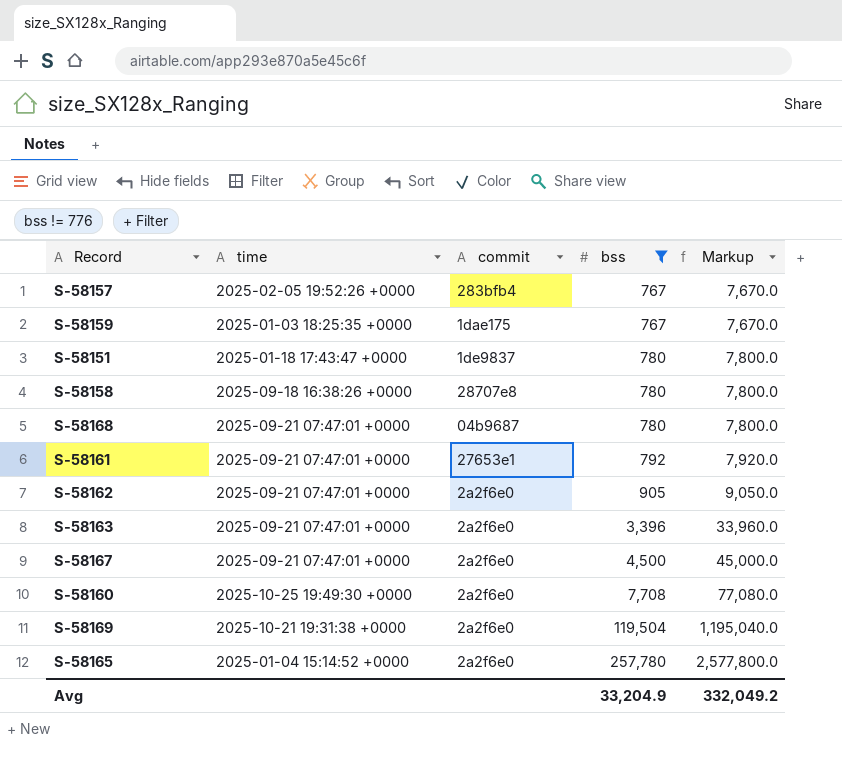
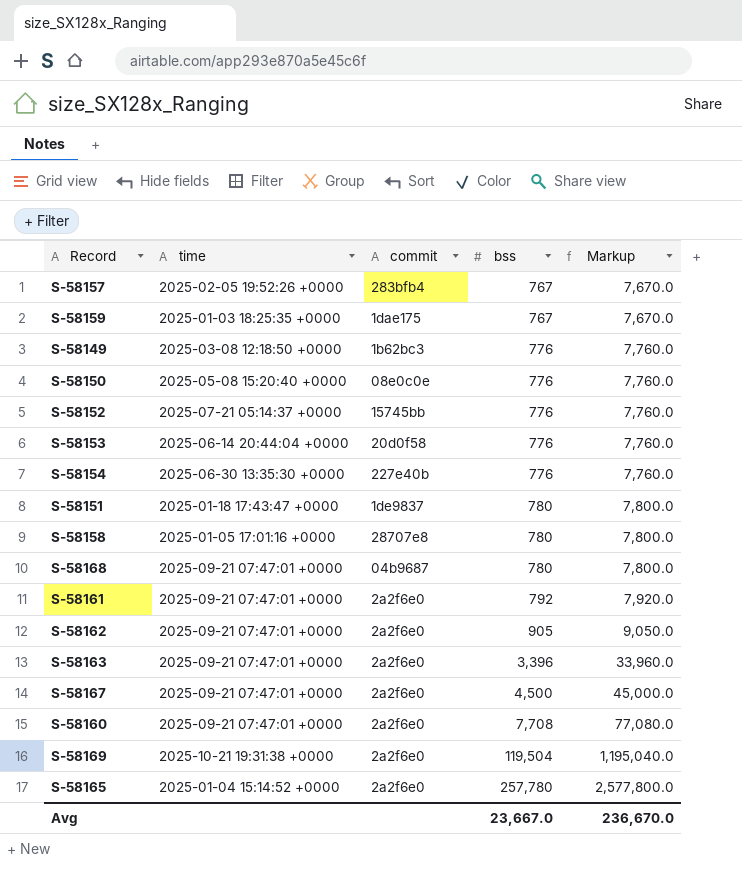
filter: bss != 776 -> none
S-58158 | time: 2025-09-18 16:38:26 +0000 -> 2025-01-05 17:01:16 +0000
S-58161 | commit: 27653e1 -> 2a2f6e0
S-58160 | time: 2025-10-25 19:49:30 +0000 -> 2025-09-21 07:47:01 +0000
Avg | bss: 33,204.9 -> 23,667.0
Avg | Markup: 332,049.2 -> 236,670.0

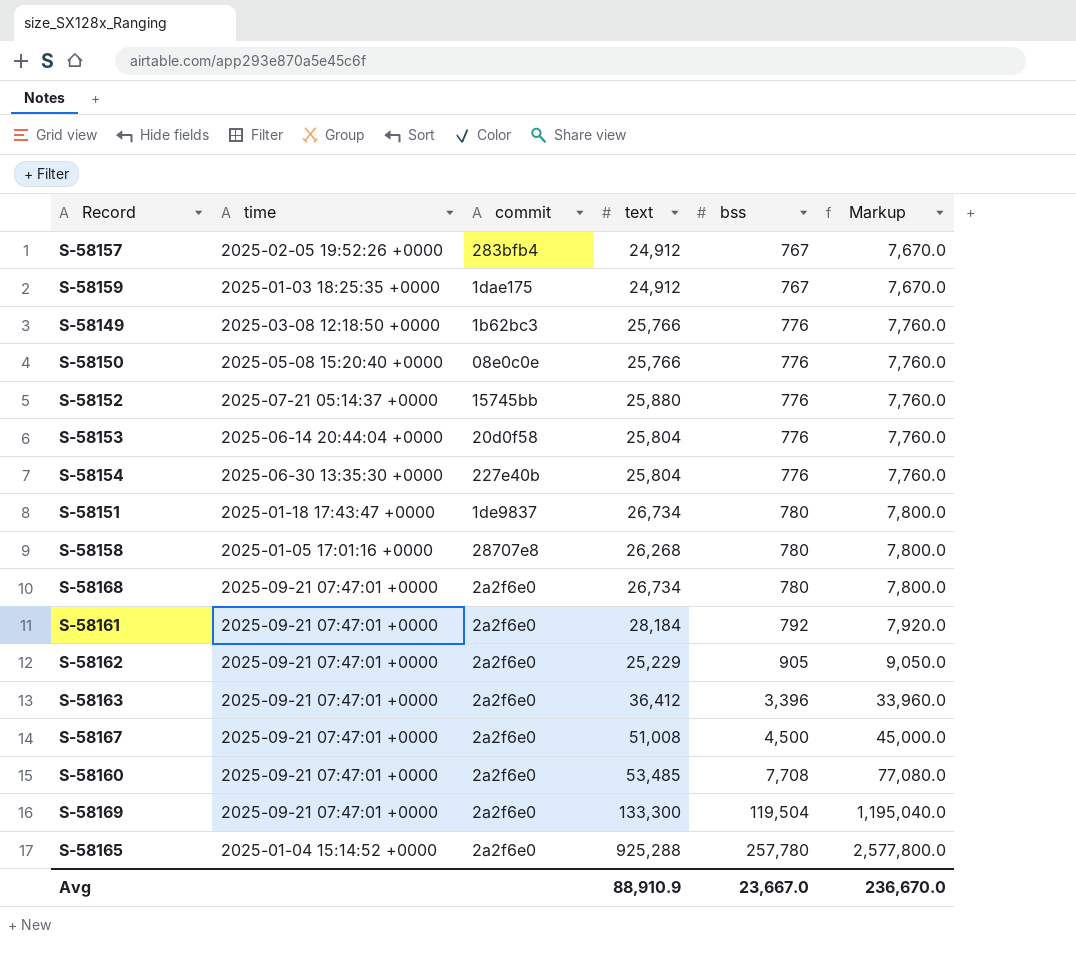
column text | position: none -> 4
S-58168 | commit: 04b9687 -> 2a2f6e0
S-58169 | time: 2025-10-21 19:31:38 +0000 -> 2025-09-21 07:47:01 +0000

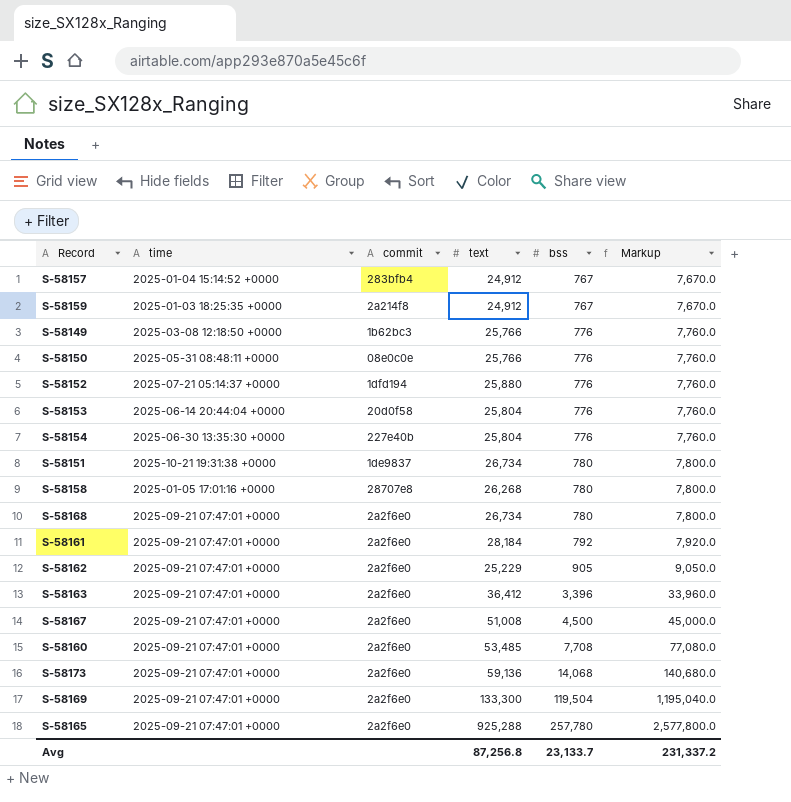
S-58157 | time: 2025-02-05 19:52:26 +0000 -> 2025-01-04 15:14:52 +0000
S-58159 | commit: 1dae175 -> 2a214f8
S-58150 | time: 2025-05-08 15:20:40 +0000 -> 2025-05-31 08:48:11 +0000
S-58152 | commit: 15745bb -> 1dfd194
S-58151 | time: 2025-01-18 17:43:47 +0000 -> 2025-10-21 19:31:38 +0000
row S-58173: none -> 2025-09-21 07:47:01 +0000 | 2a2f6e0 | 59,136 | 14,068 | 140,680.0
S-58165 | time: 2025-01-04 15:14:52 +0000 -> 2025-09-21 07:47:01 +0000
Avg | text: 88,910.9 -> 87,256.8
Avg | bss: 23,667.0 -> 23,133.7
Avg | Markup: 236,670.0 -> 231,337.2

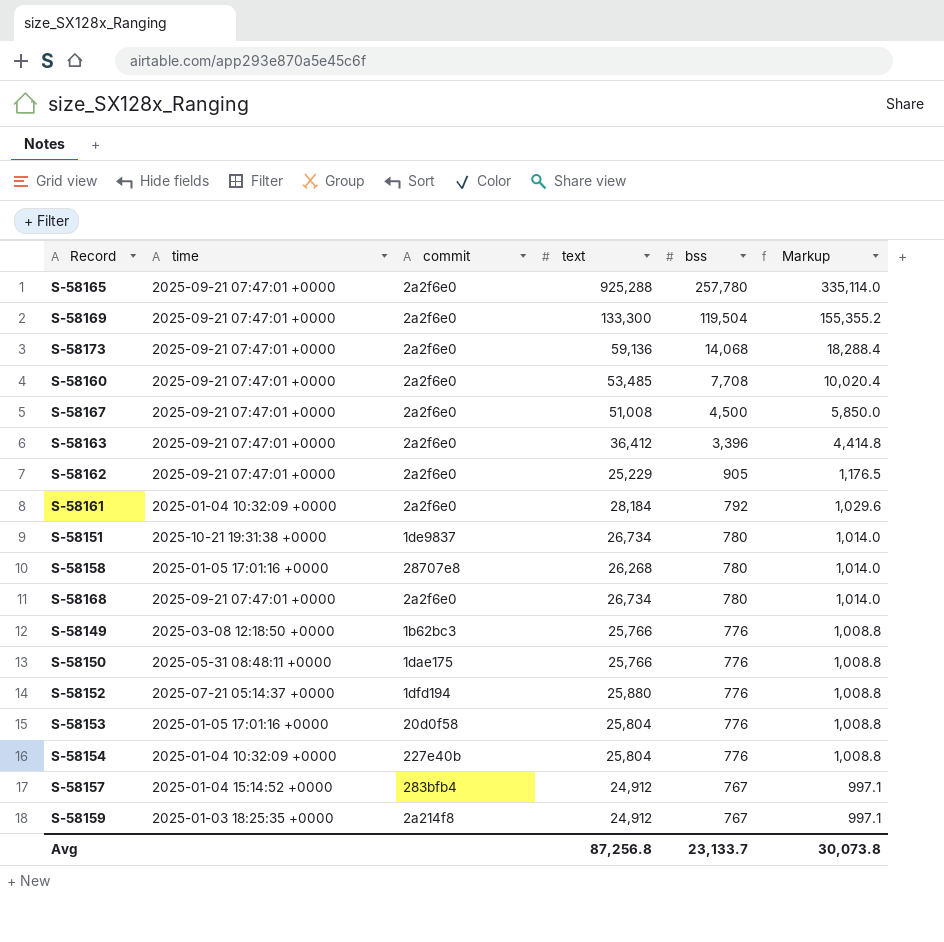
row order: bss ascending -> bss descending
column Markup | formula: [bss] * 10 -> [bss] * 1.3
S-58161 | time: 2025-09-21 07:47:01 +0000 -> 2025-01-04 10:32:09 +0000
S-58150 | commit: 08e0c0e -> 1dae175
S-58153 | time: 2025-06-14 20:44:04 +0000 -> 2025-01-05 17:01:16 +0000
S-58154 | time: 2025-06-30 13:35:30 +0000 -> 2025-01-04 10:32:09 +0000
Avg | Markup: 231,337.2 -> 30,073.8

